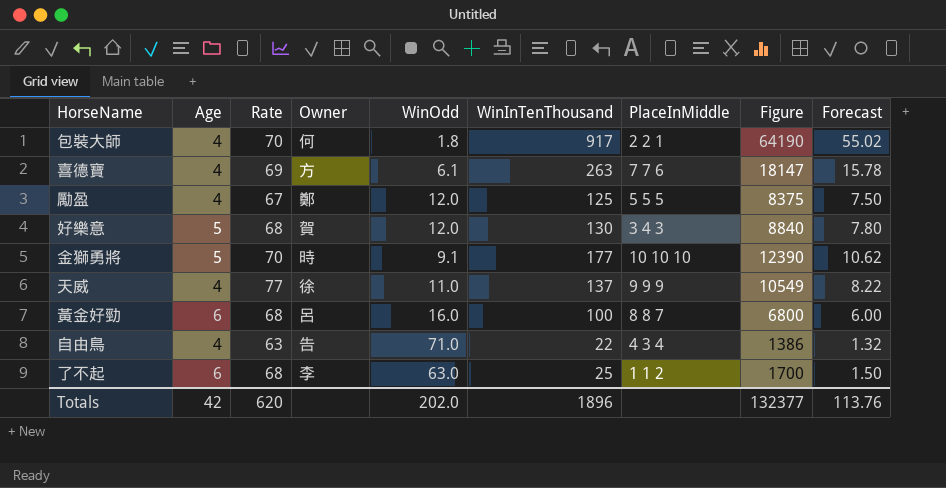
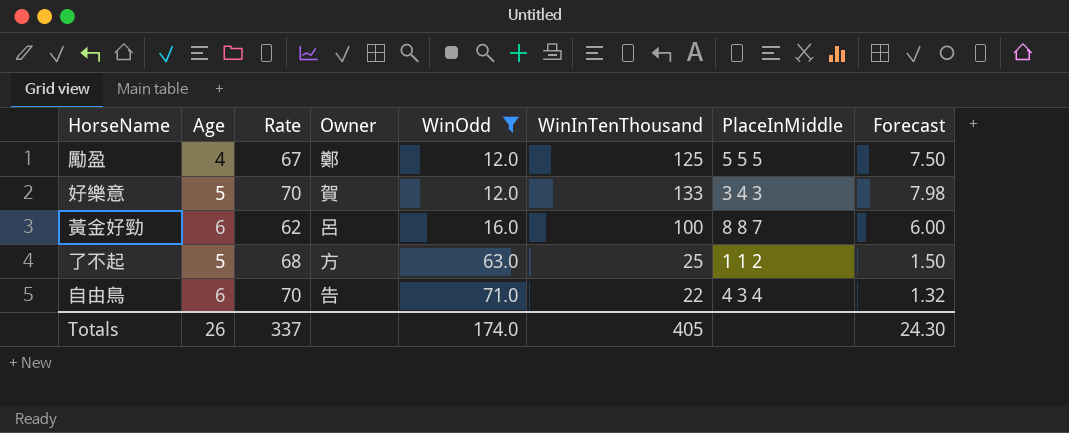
filter: none -> WinOdd >= 12.0
row order: none -> WinOdd ascending
column Figure | formula: [Rate] * [WinInTenThousand] -> none
好樂意 | Rate: 68 -> 70
好樂意 | WinInTenThousand: 130 -> 133
好樂意 | Forecast: 7.80 -> 7.98
黃金好勁 | Rate: 68 -> 62
了不起 | Age: 6 -> 5
了不起 | Owner: 李 -> 方
自由鳥 | Age: 4 -> 6
自由鳥 | Rate: 63 -> 70
Totals | Age: 42 -> 26
Totals | Rate: 620 -> 337
Totals | WinOdd: 202.0 -> 174.0
Totals | WinInTenThousand: 1896 -> 405
Totals | Forecast: 113.76 -> 24.30

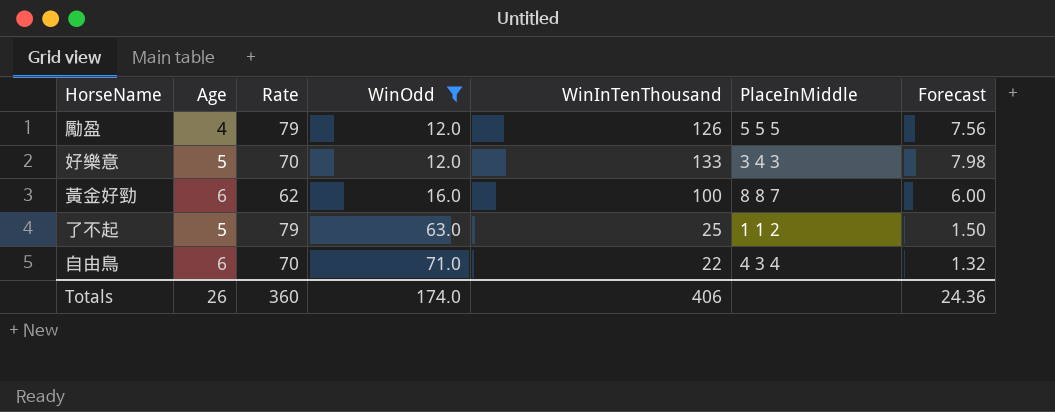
column Owner | position: 4 -> none
勵盈 | Rate: 67 -> 79
勵盈 | WinInTenThousand: 125 -> 126
勵盈 | Forecast: 7.50 -> 7.56
了不起 | Rate: 68 -> 79
Totals | Rate: 337 -> 360
Totals | WinInTenThousand: 405 -> 406
Totals | Forecast: 24.30 -> 24.36

